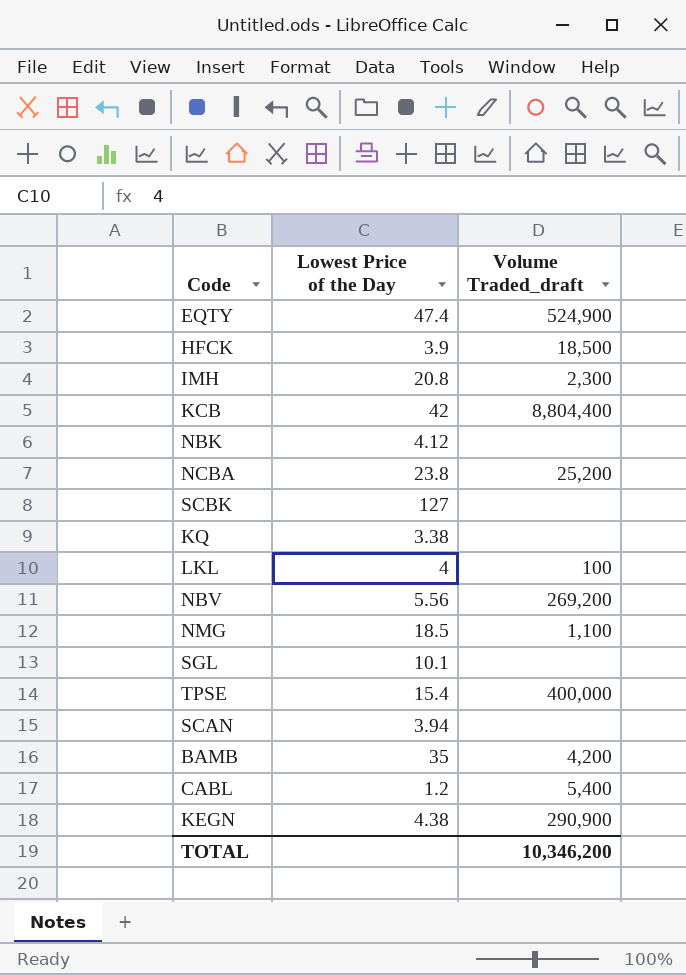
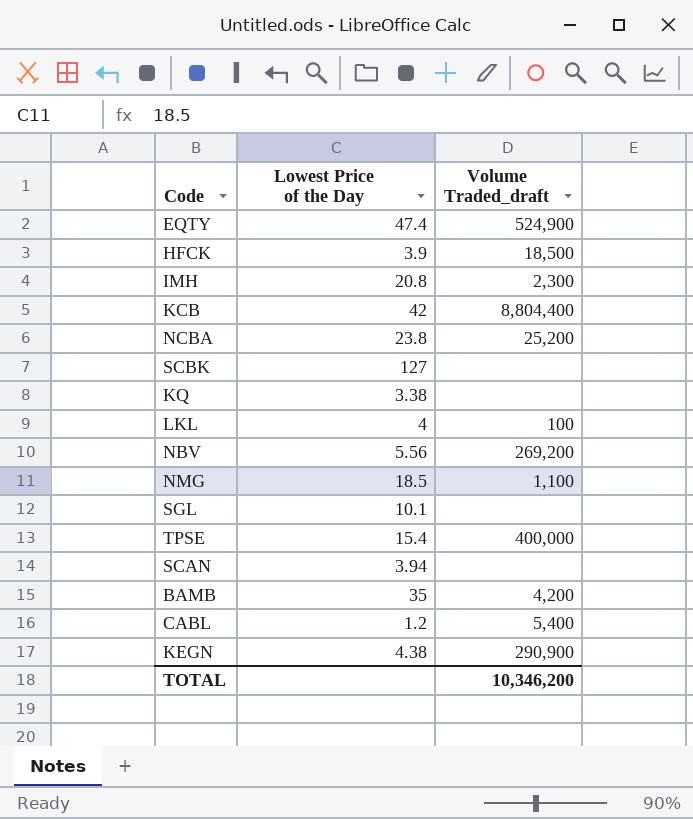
row NBK: 4.12 | none -> none

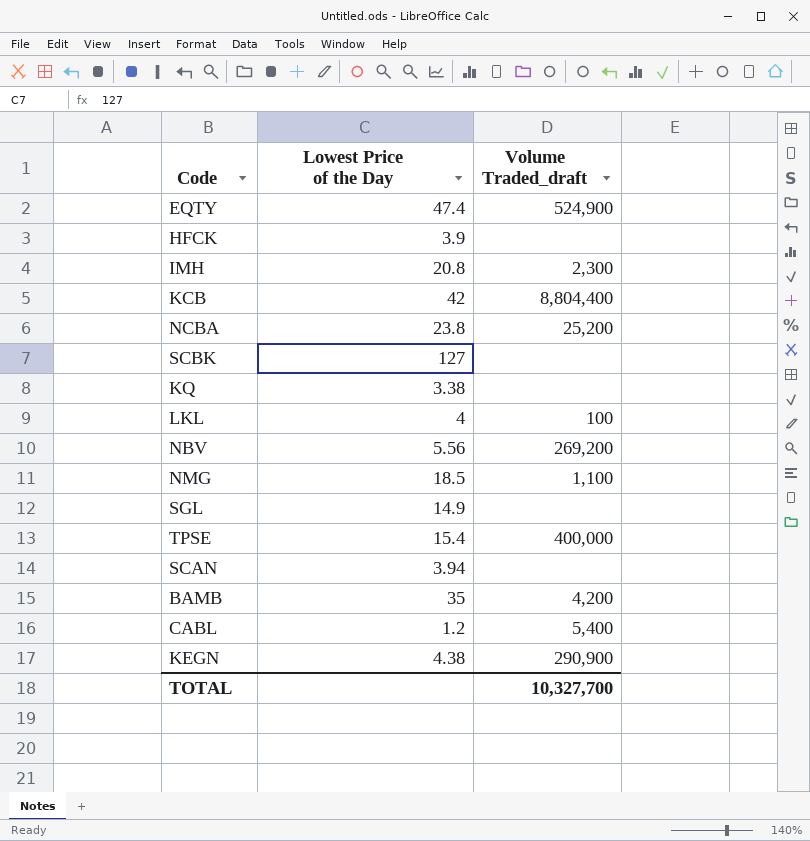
HFCK | Volume Traded_draft: 18,500 -> none
SGL | Lowest Price of the Day: 10.1 -> 14.9
TOTAL | Volume Traded_draft: 10,346,200 -> 10,327,700

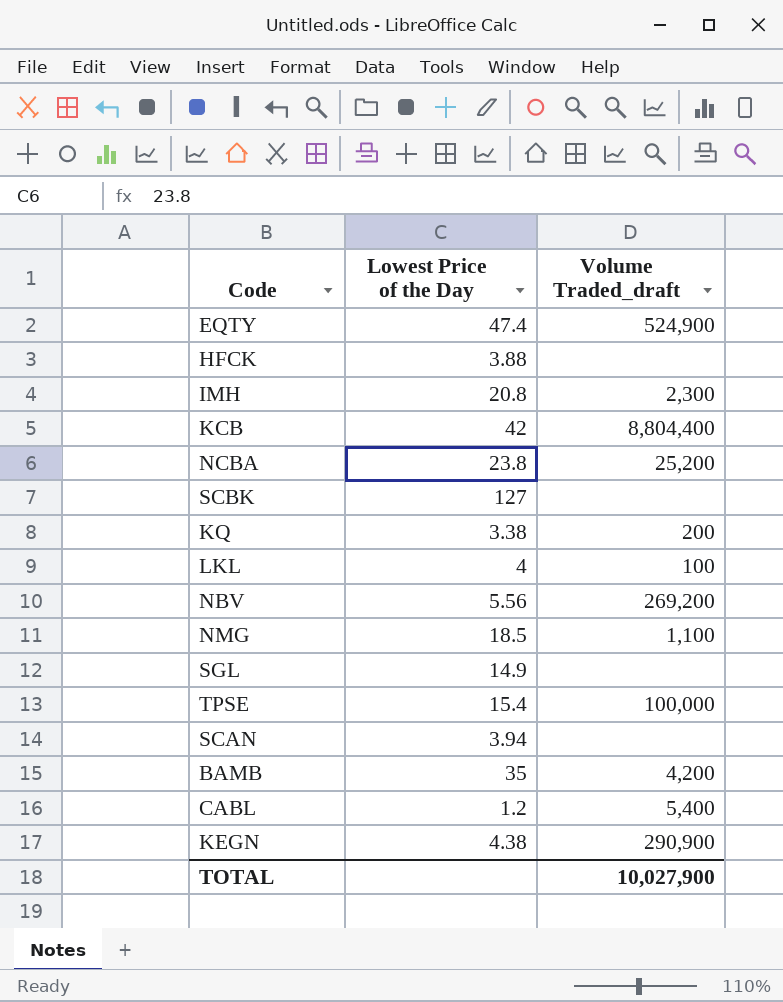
HFCK | Lowest Price of the Day: 3.9 -> 3.88
KQ | Volume Traded_draft: none -> 200
TPSE | Volume Traded_draft: 400,000 -> 100,000
TOTAL | Volume Traded_draft: 10,327,700 -> 10,027,900

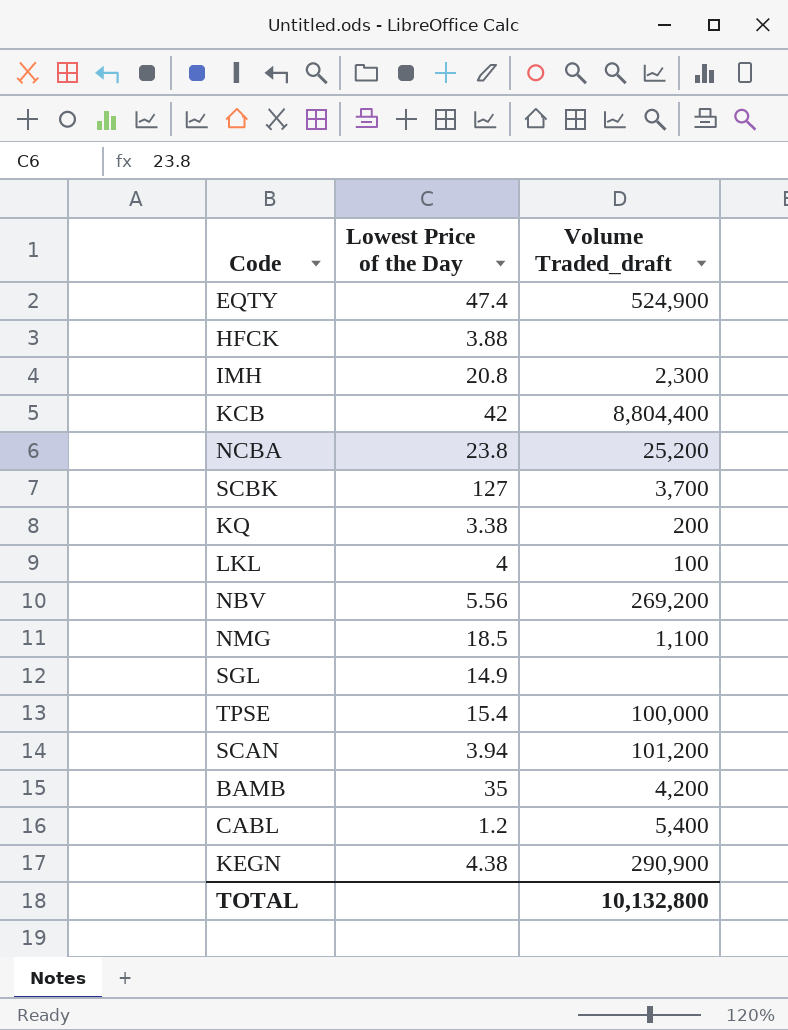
SCBK | Volume Traded_draft: none -> 3,700
SCAN | Volume Traded_draft: none -> 101,200
TOTAL | Volume Traded_draft: 10,027,900 -> 10,132,800

